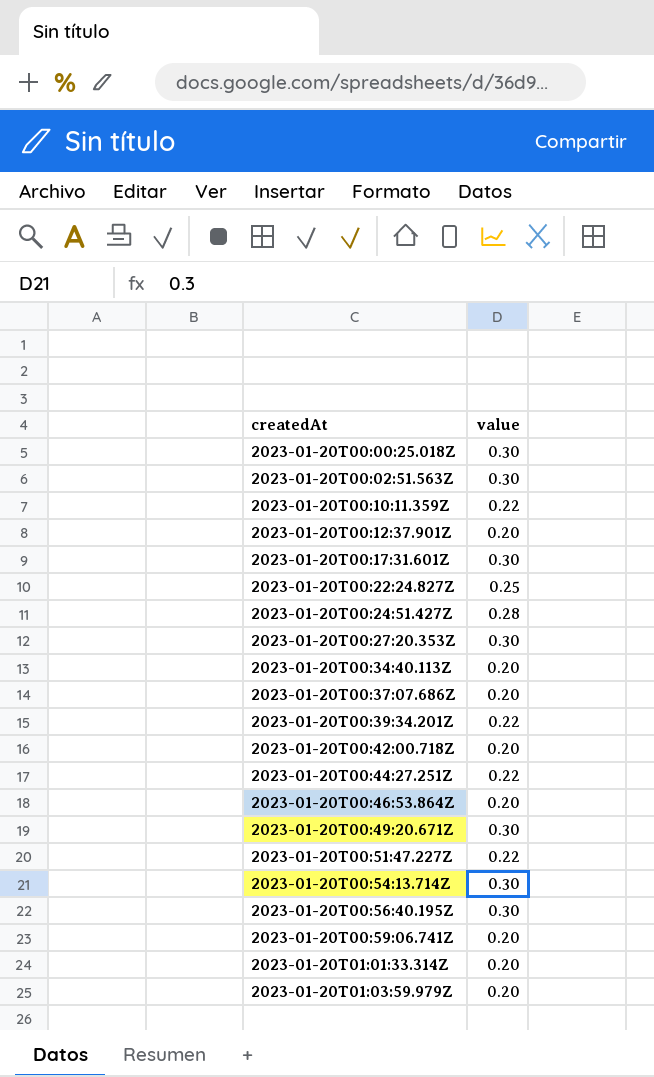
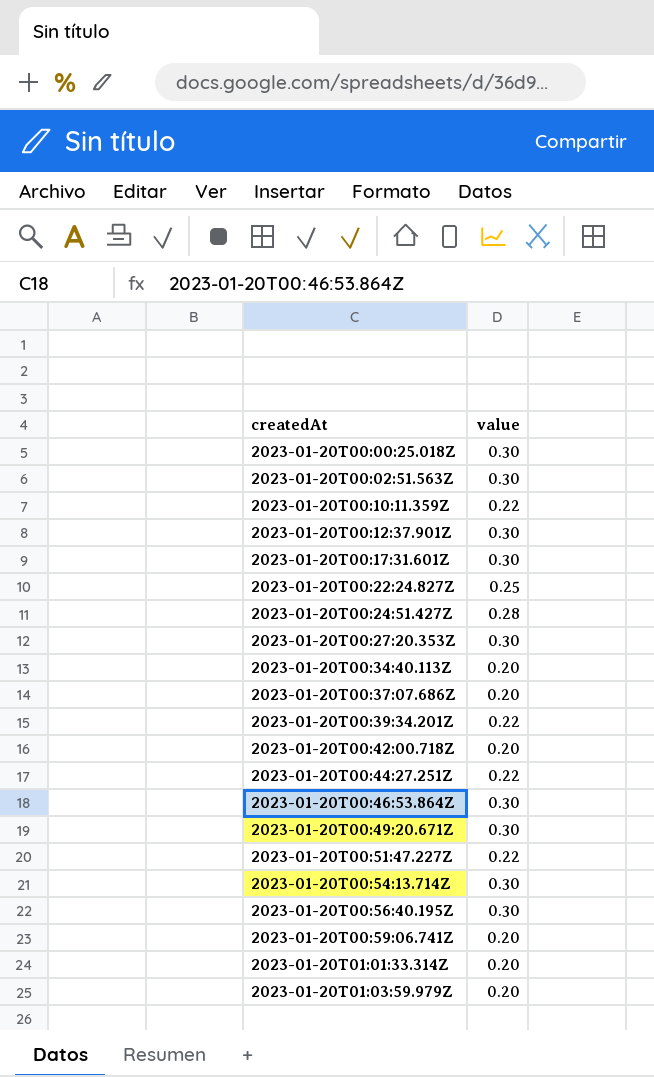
2023-01-20T00:12:37.901Z | value: 0.20 -> 0.30
2023-01-20T00:46:53.864Z | value: 0.20 -> 0.30

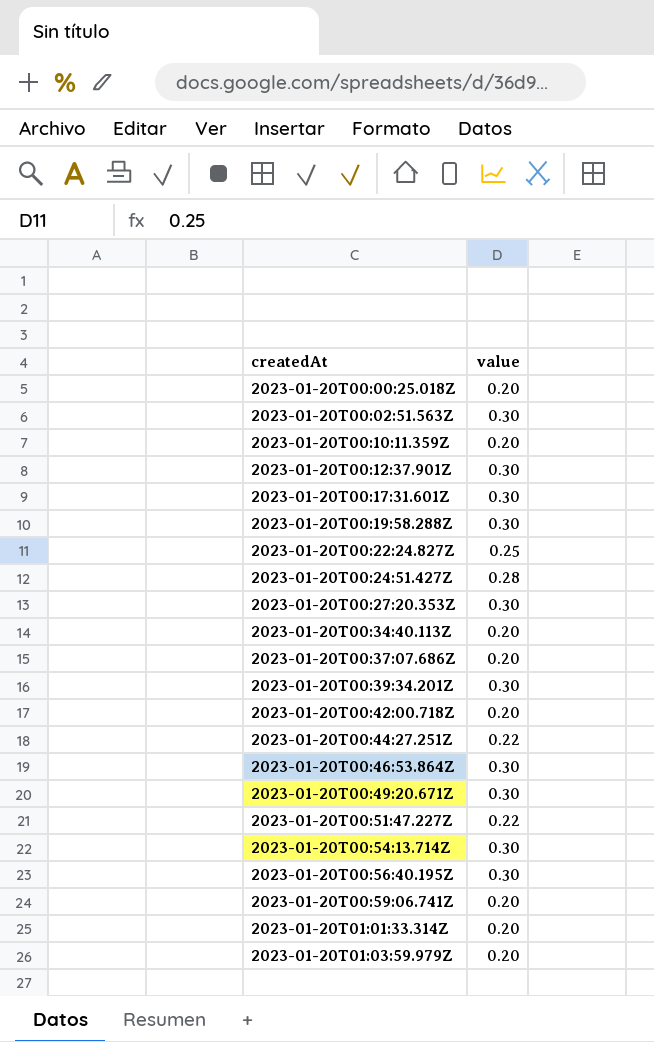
2023-01-20T00:00:25.018Z | value: 0.30 -> 0.20
2023-01-20T00:10:11.359Z | value: 0.22 -> 0.20
row 2023-01-20T00:19:58.288Z: none -> 0.30
2023-01-20T00:39:34.201Z | value: 0.22 -> 0.30

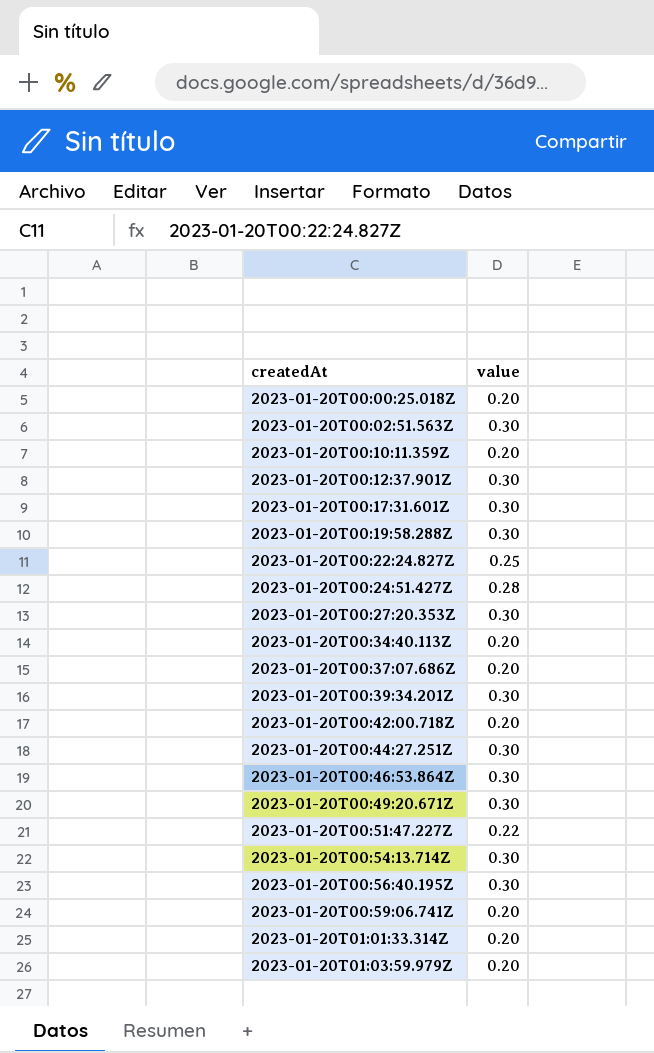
2023-01-20T00:44:27.251Z | value: 0.22 -> 0.30

